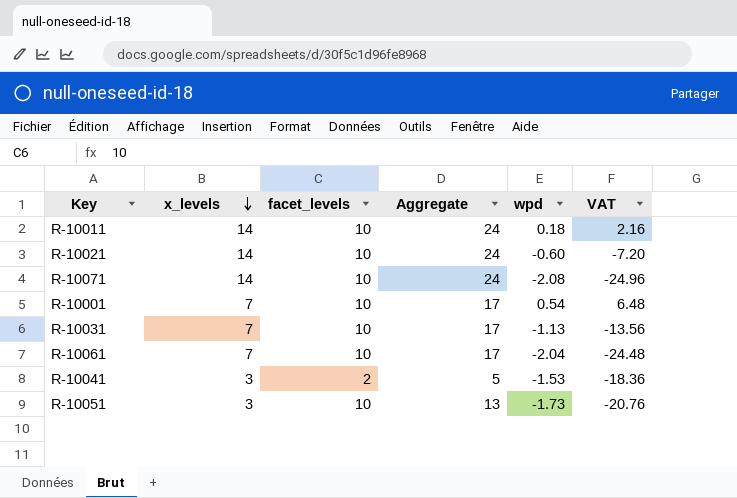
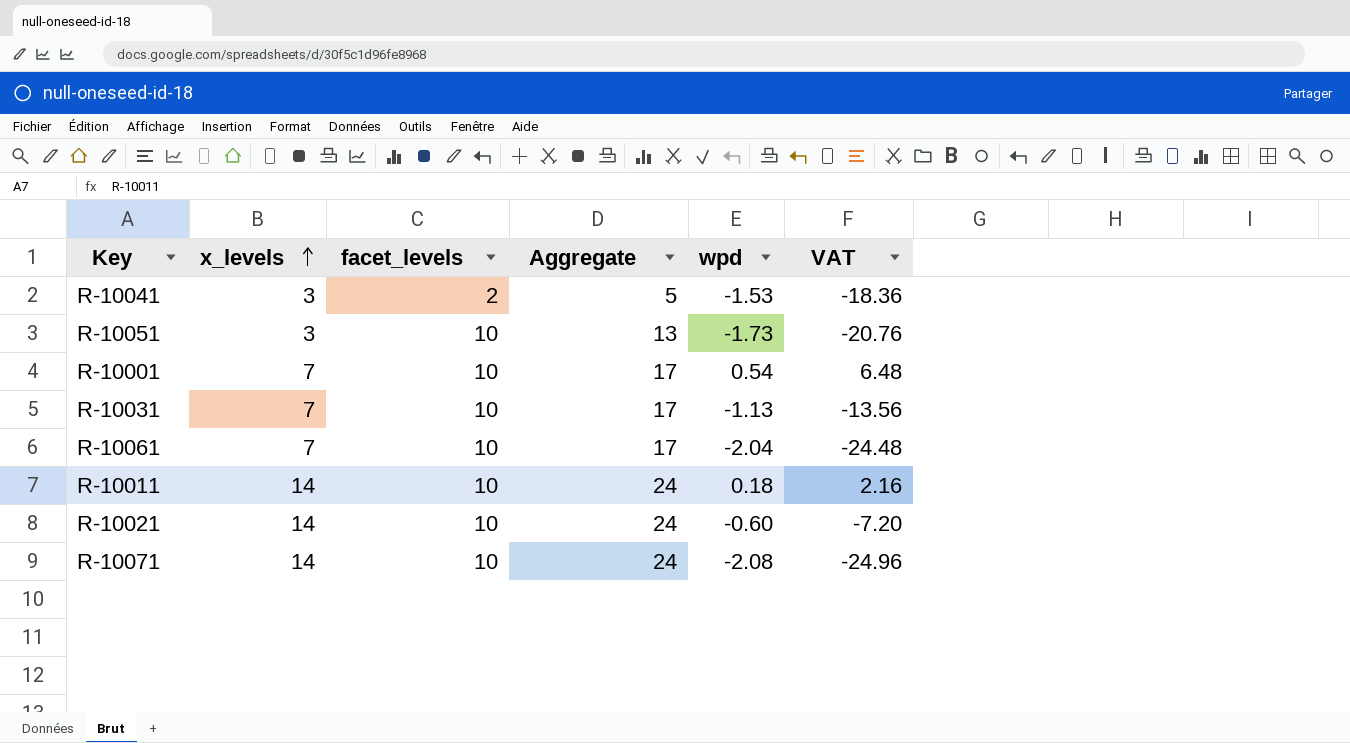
row order: x_levels descending -> x_levels ascending

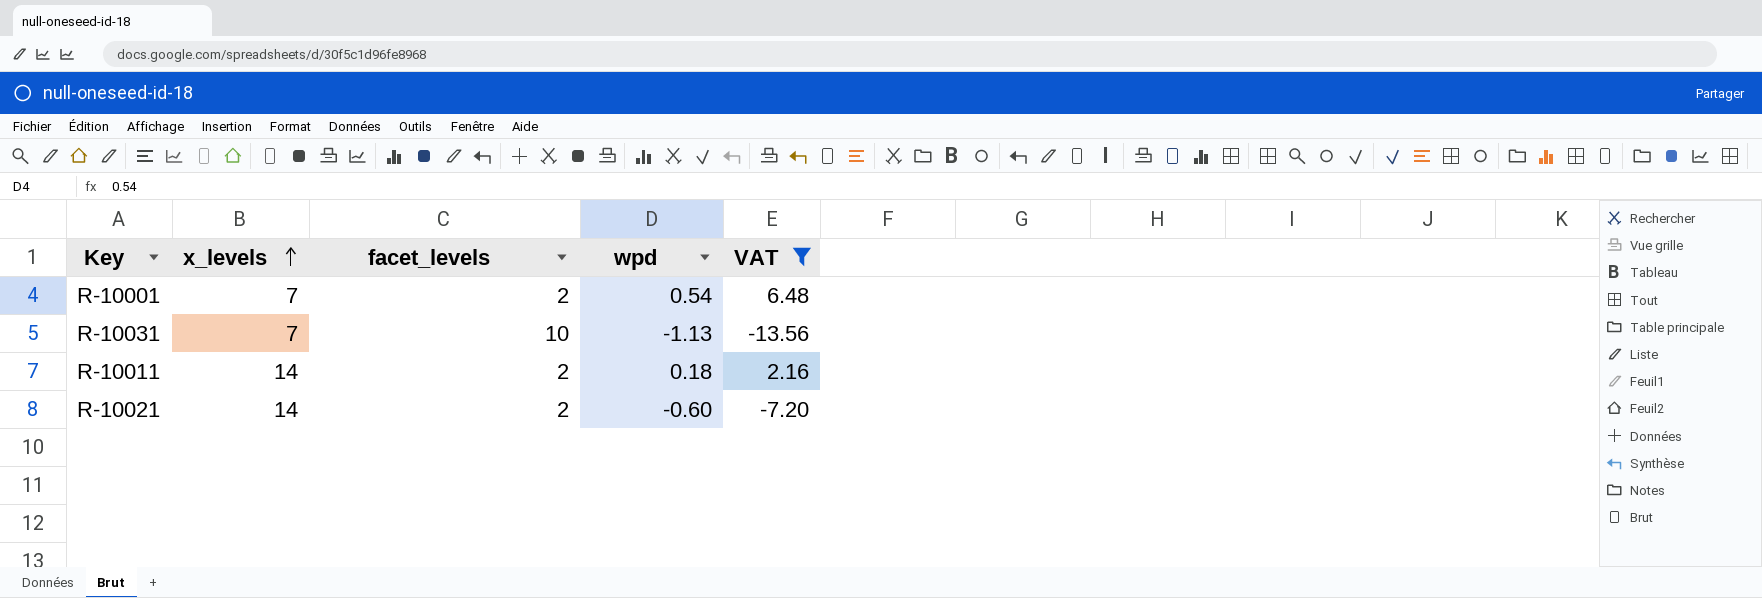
filter: none -> VAT >= -13.56
column Aggregate | formula: [x_levels] + [facet_levels] -> none
R-10001 | facet_levels: 10 -> 2
R-10011 | facet_levels: 10 -> 2
R-10021 | facet_levels: 10 -> 2

